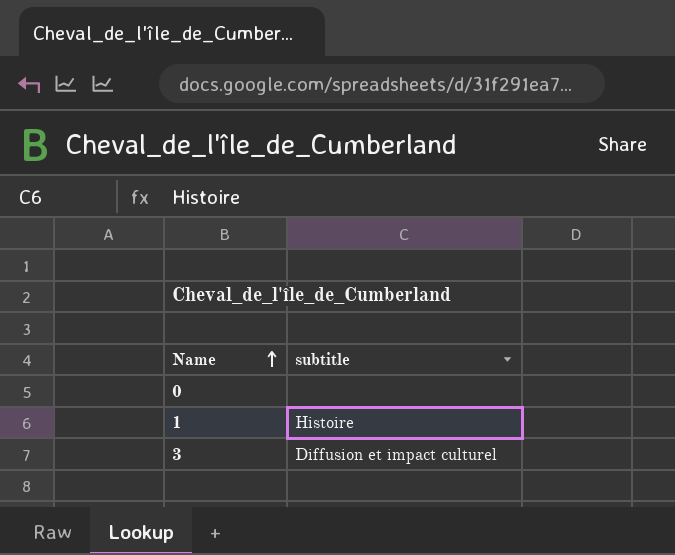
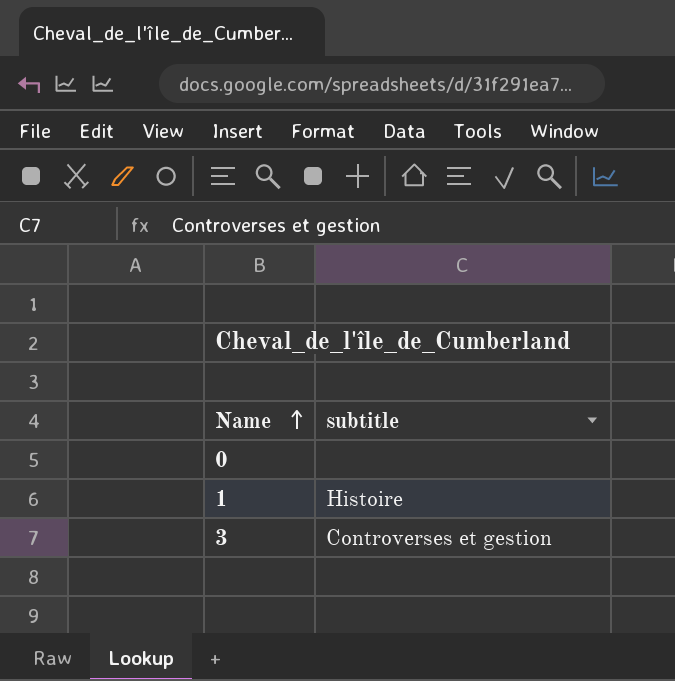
3 | subtitle: Diffusion et impact culturel -> Controverses et gestion

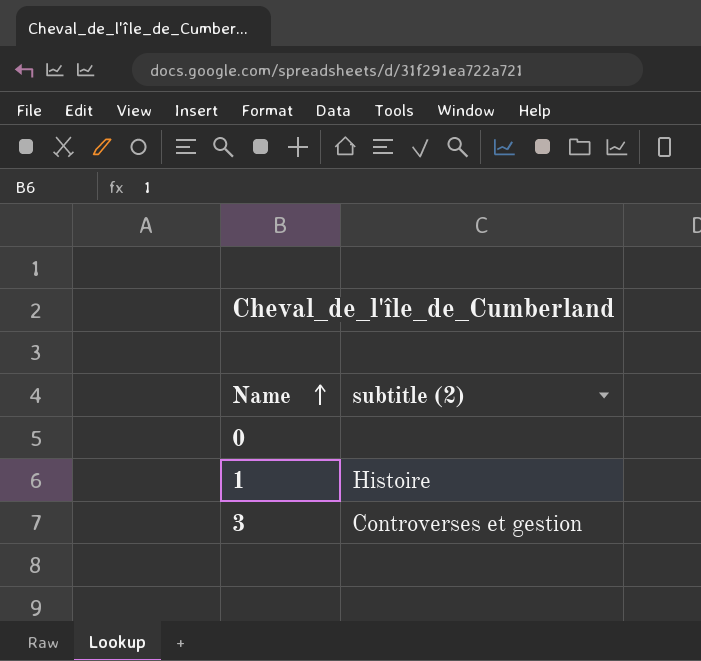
column name: subtitle -> subtitle (2)

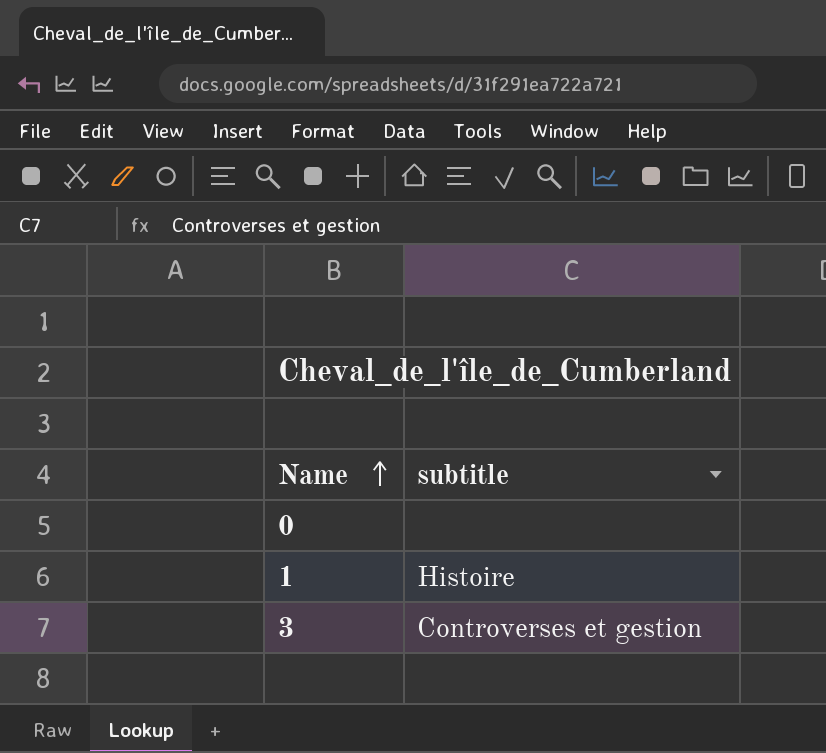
column name: subtitle (2) -> subtitle

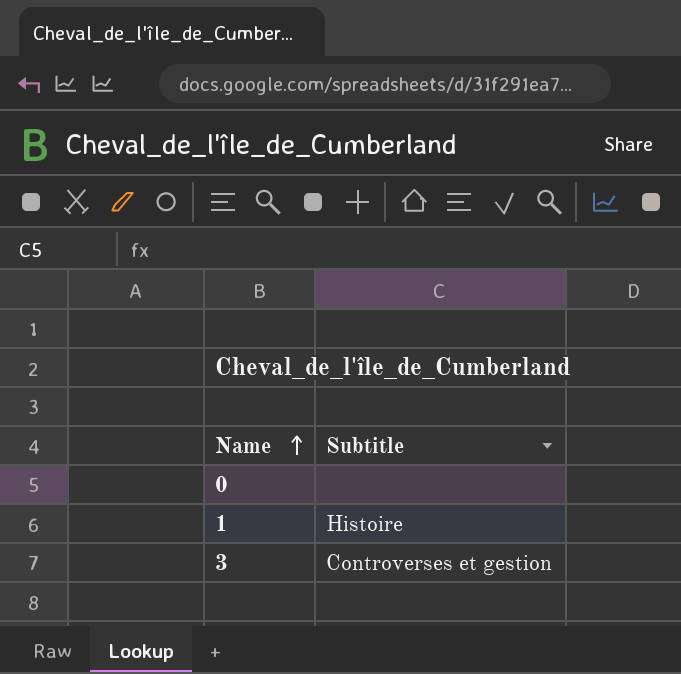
column name: subtitle -> Subtitle

